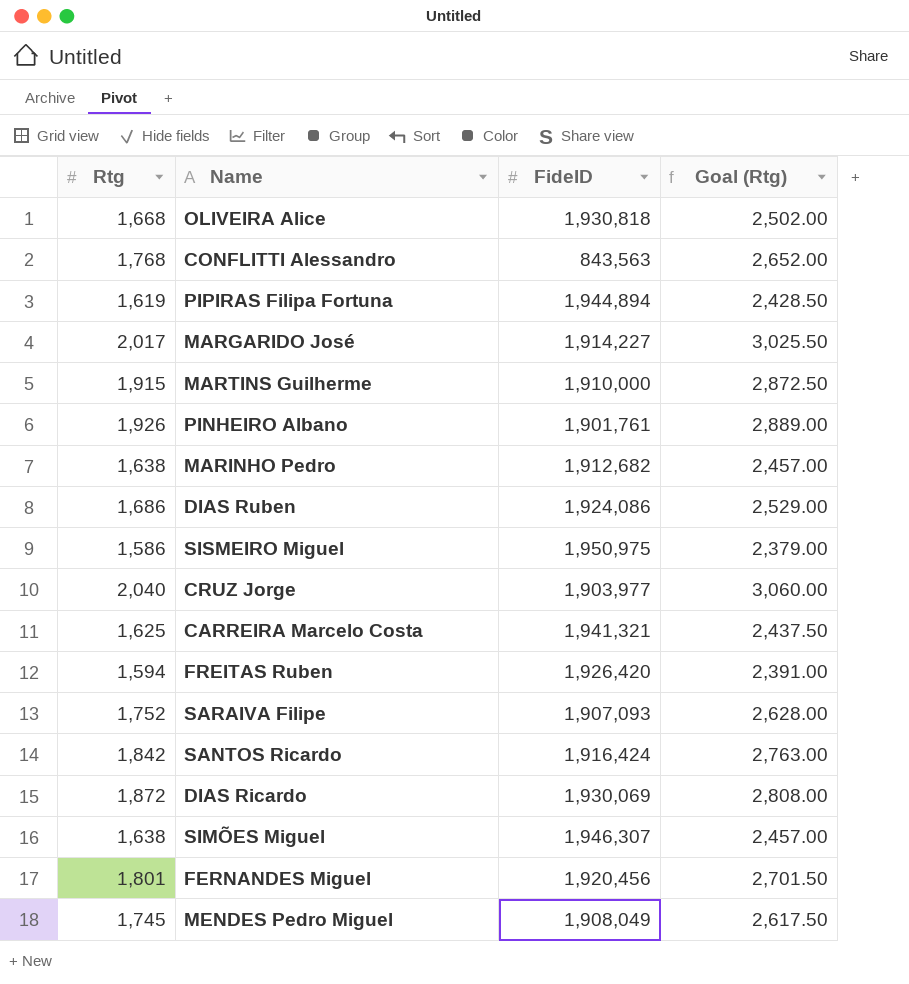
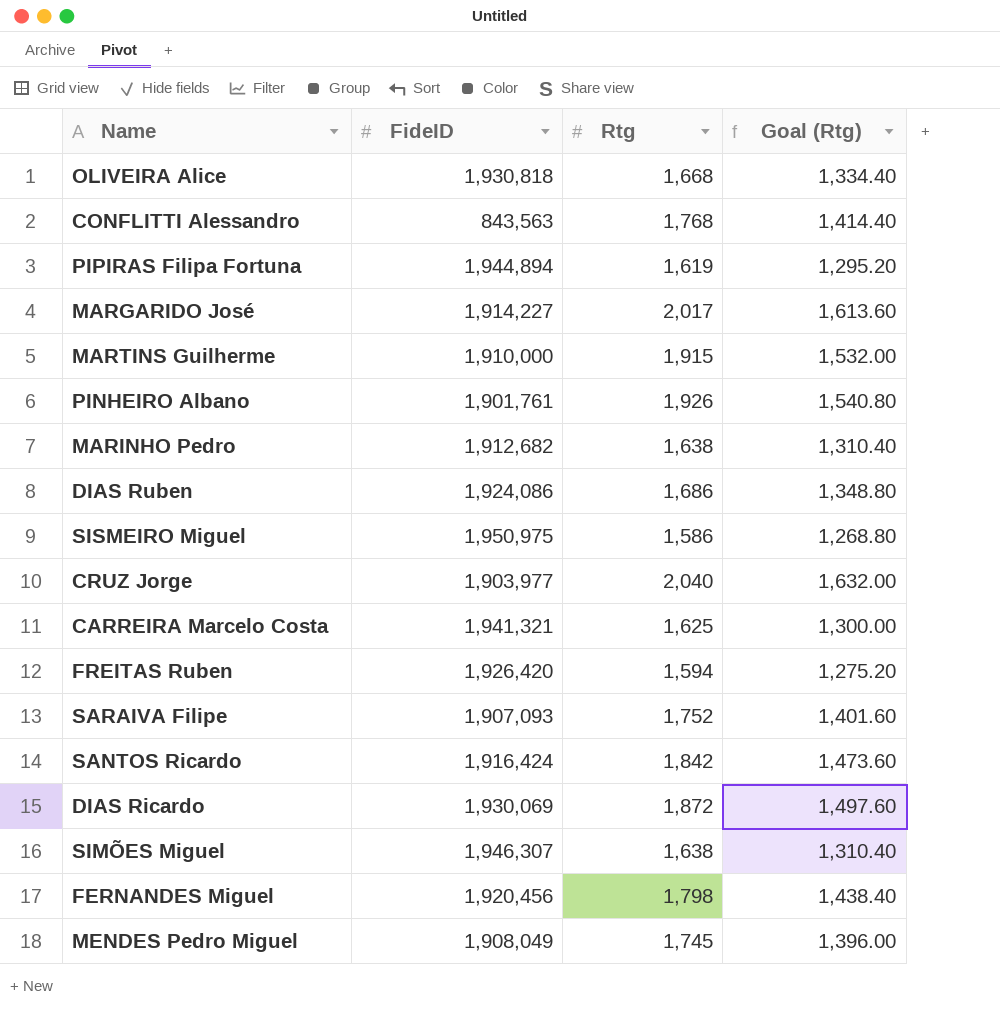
column Rtg | position: 1 -> 3
column Goal (Rtg) | formula: [Rtg] * 1.5 -> [Rtg] * 0.8
FERNANDES Miguel | Rtg: 1,801 -> 1,798

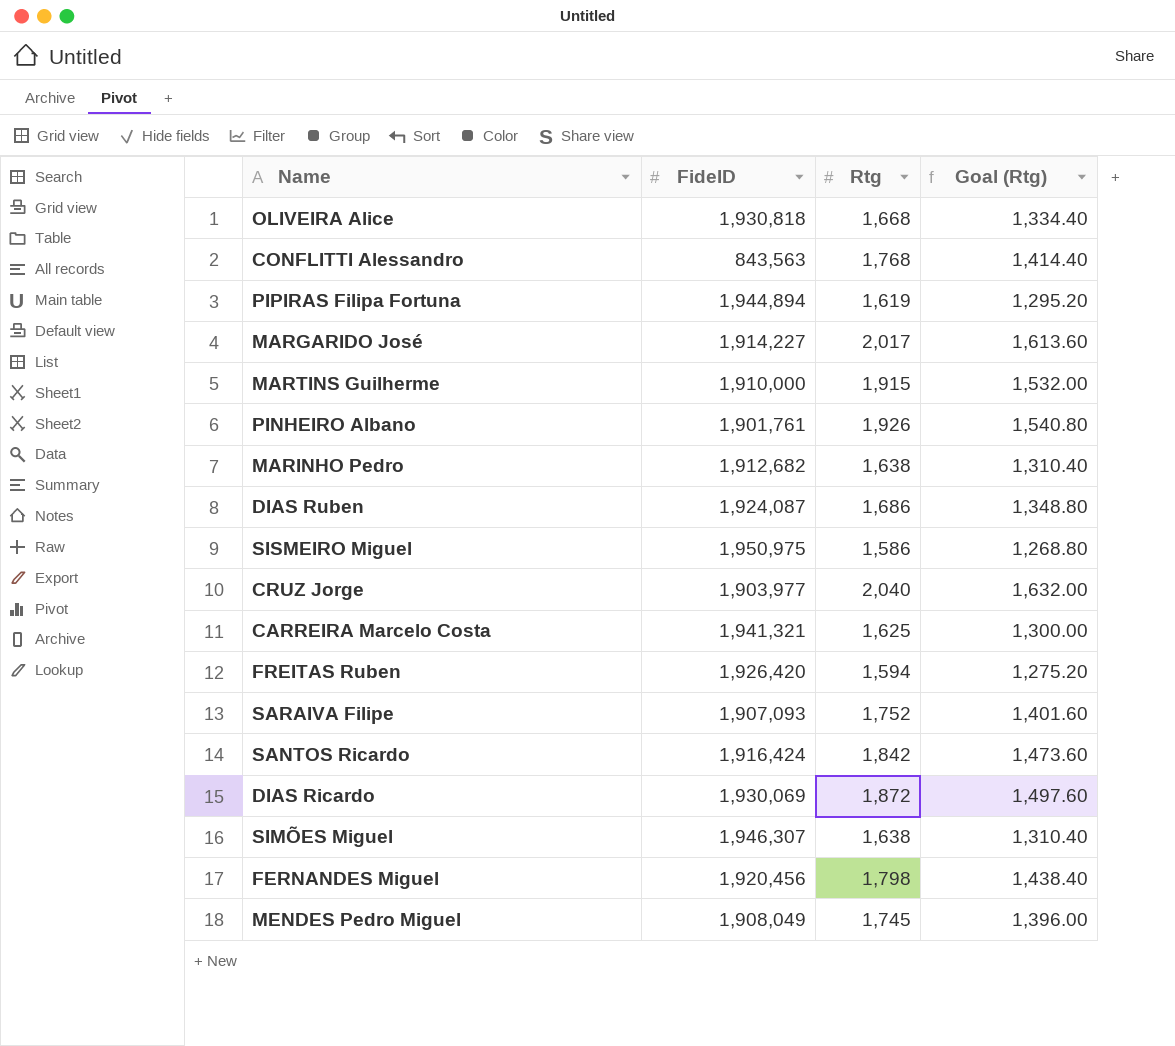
DIAS Ruben | FideID: 1,924,086 -> 1,924,087

